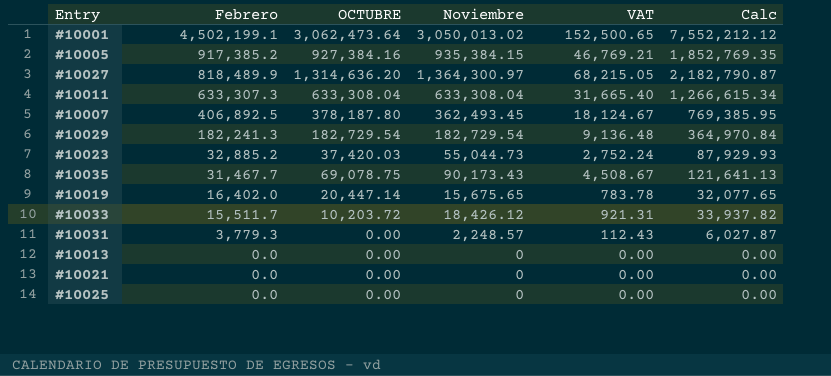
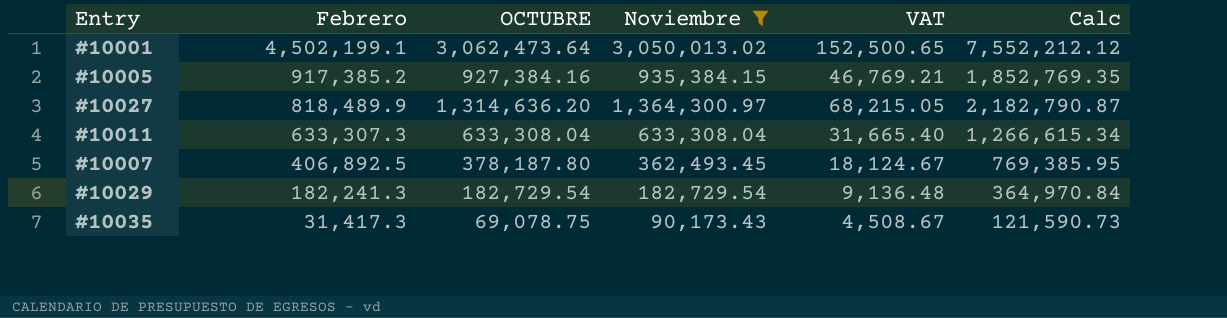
filter: none -> Noviembre >= 90,173.43
#10035 | Febrero: 31,467.7 -> 31,417.3
#10035 | Calc: 121,641.13 -> 121,590.73

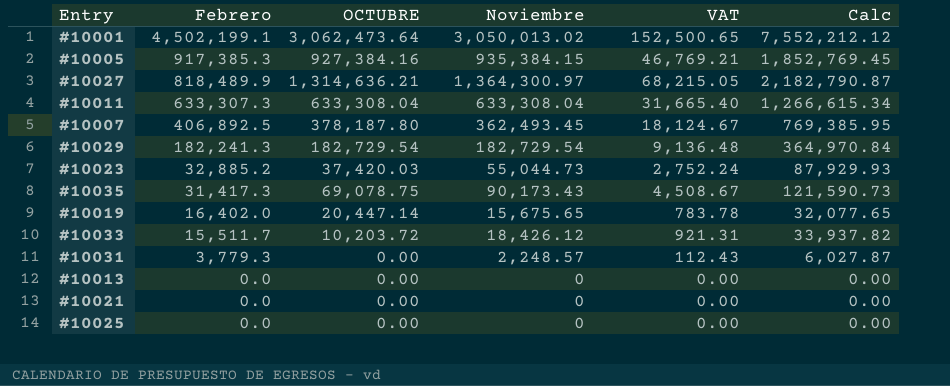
filter: Noviembre >= 90,173.43 -> none
#10005 | Febrero: 917,385.2 -> 917,385.3
#10005 | Calc: 1,852,769.35 -> 1,852,769.45
#10027 | OCTUBRE: 1,314,636.20 -> 1,314,636.21

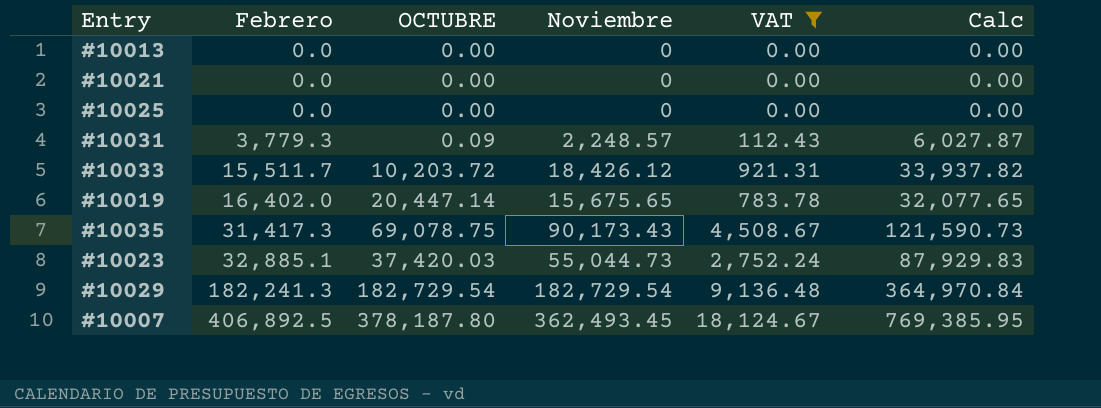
filter: none -> VAT <= 18,124.67
row order: Febrero descending -> Febrero ascending
#10031 | OCTUBRE: 0.00 -> 0.09
#10023 | Febrero: 32,885.2 -> 32,885.1
#10023 | Calc: 87,929.93 -> 87,929.83

